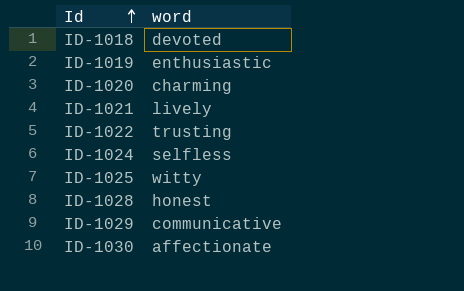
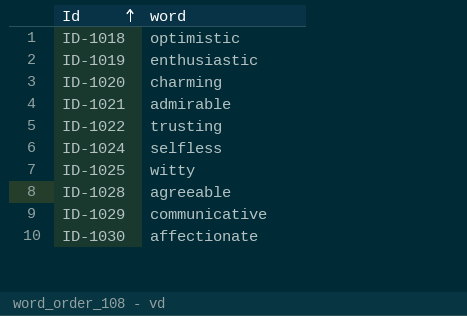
ID-1018 | word: devoted -> optimistic
ID-1021 | word: lively -> admirable
ID-1028 | word: honest -> agreeable

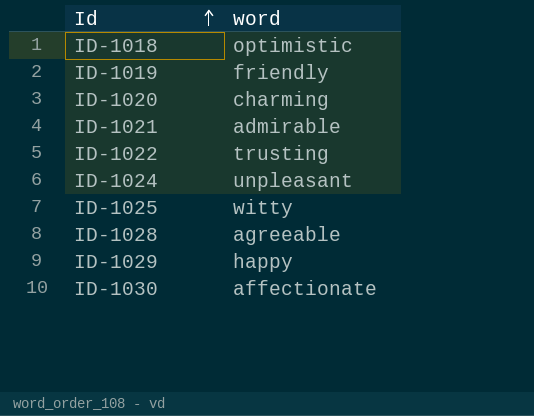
ID-1019 | word: enthusiastic -> friendly
ID-1024 | word: selfless -> unpleasant
ID-1029 | word: communicative -> happy

